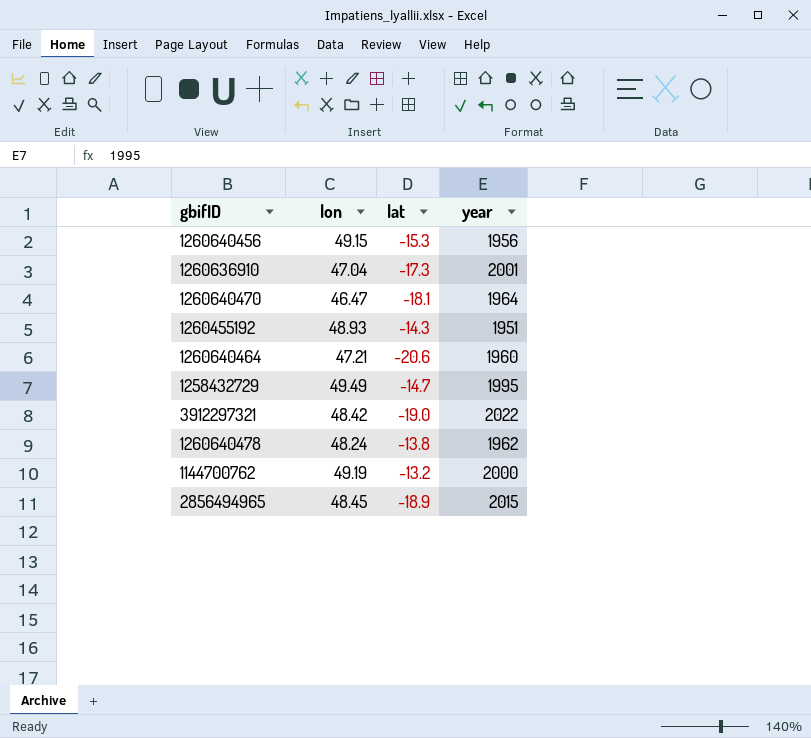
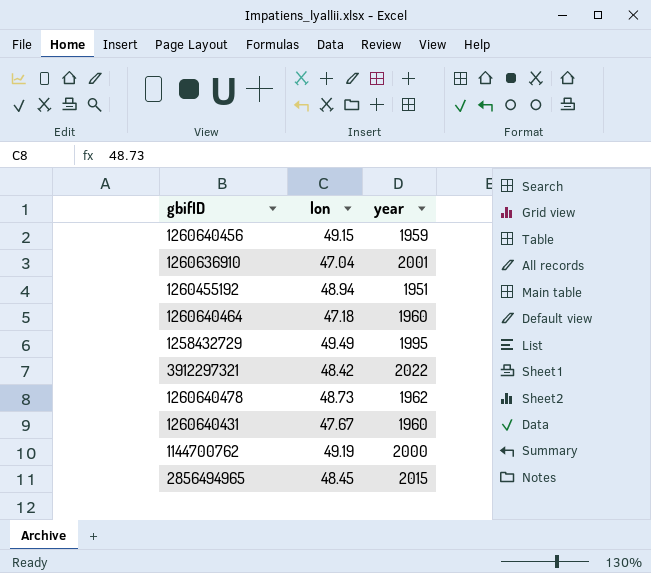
column lat | position: 3 -> none
row 1260640470: 46.47 | -18.1 | 1964 -> none
1260640456 | year: 1956 -> 1959
1260455192 | lon: 48.93 -> 48.94
1260640464 | lon: 47.21 -> 47.18
1260640478 | lon: 48.24 -> 48.73
row 1260640431: none -> 47.67 | 1960

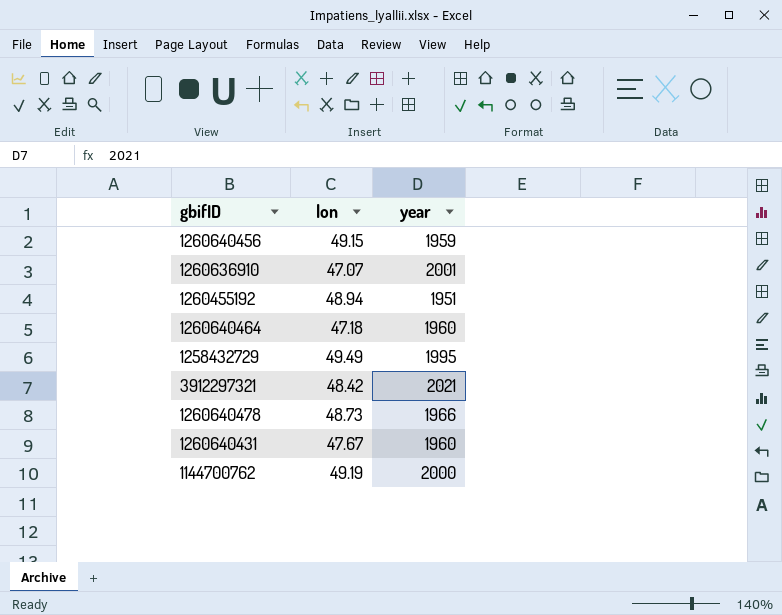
row 2856494965: 48.45 | 2015 -> none
1260636910 | lon: 47.04 -> 47.07
3912297321 | year: 2022 -> 2021
1260640478 | year: 1962 -> 1966

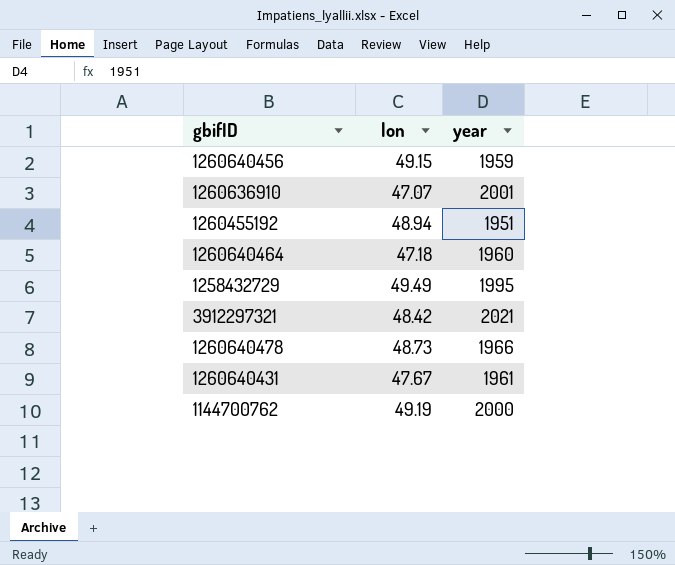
1260640431 | year: 1960 -> 1961

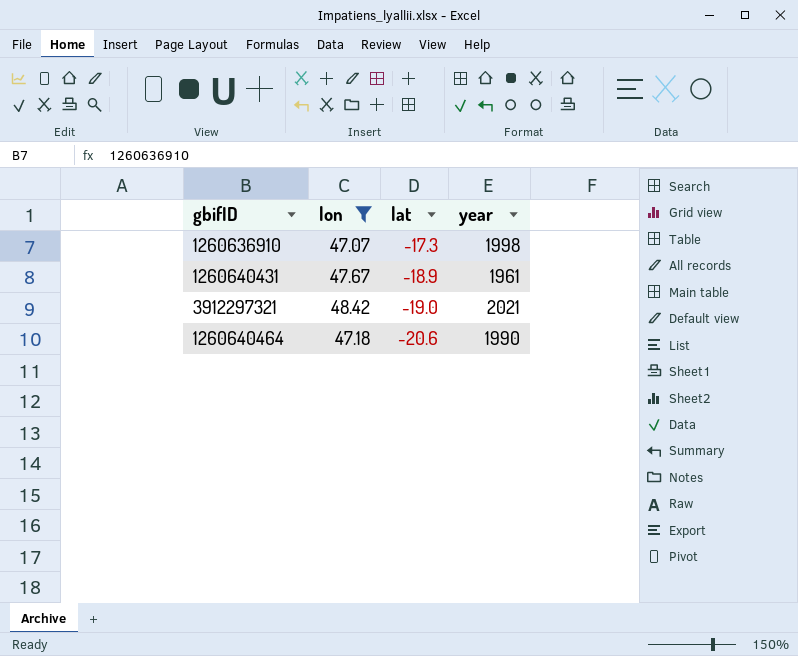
filter: none -> lon <= 48.42
row order: none -> lat descending
column lat | position: none -> 3
1260636910 | year: 2001 -> 1998
1260640464 | year: 1960 -> 1990

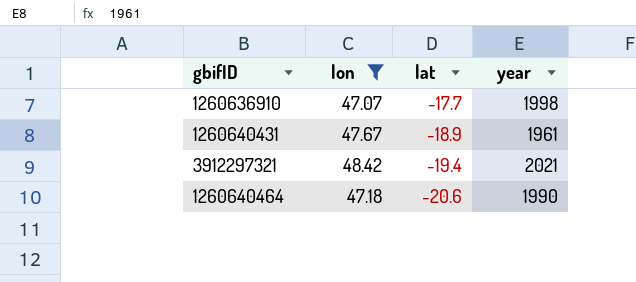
1260636910 | lat: -17.3 -> -17.7
3912297321 | lat: -19.0 -> -19.4

